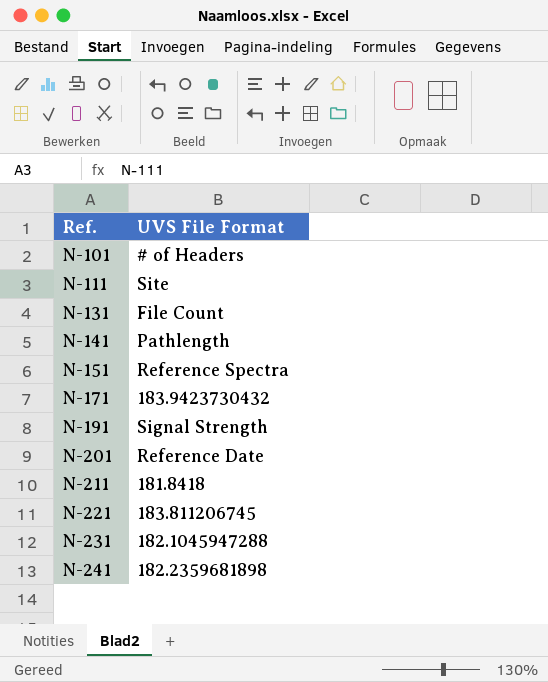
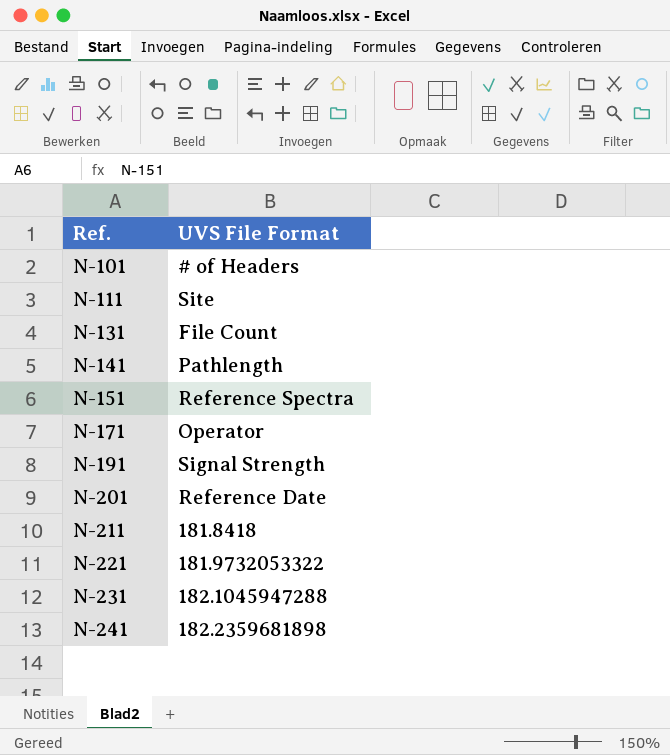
N-171 | UVS File Format: 183.9423730432 -> Operator
N-221 | UVS File Format: 183.811206745 -> 181.9732053322

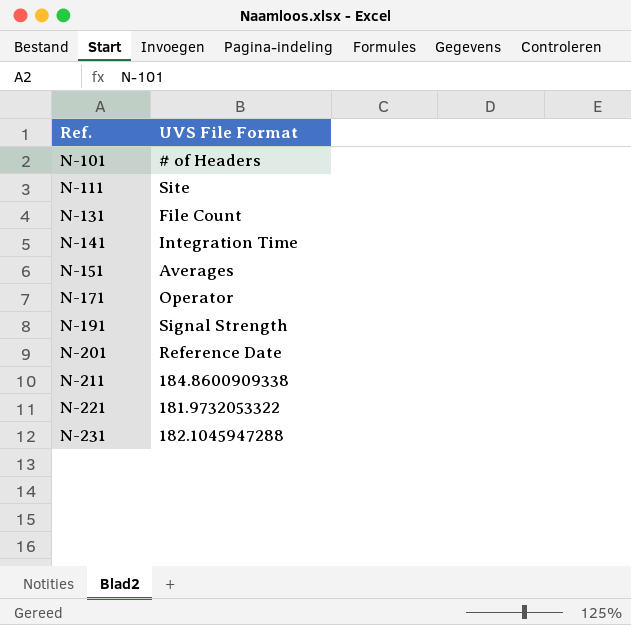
row N-241: 182.2359681898 -> none
N-141 | UVS File Format: Pathlength -> Integration Time
N-151 | UVS File Format: Reference Spectra -> Averages
N-211 | UVS File Format: 181.8418 -> 184.8600909338

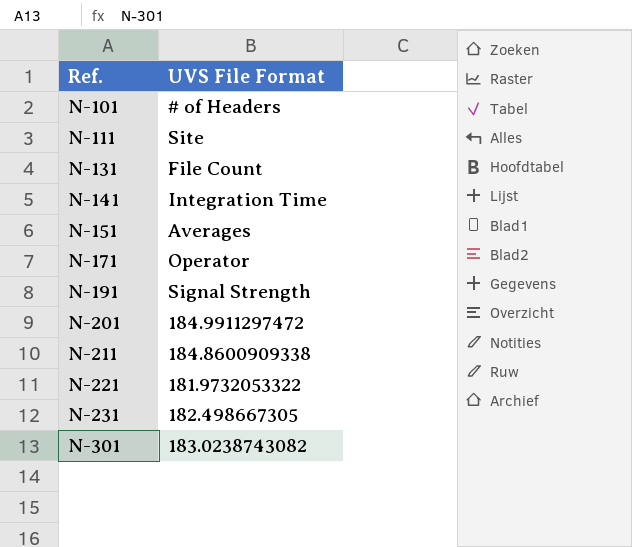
N-201 | UVS File Format: Reference Date -> 184.9911297472
N-231 | UVS File Format: 182.1045947288 -> 182.498667305
row N-301: none -> 183.0238743082

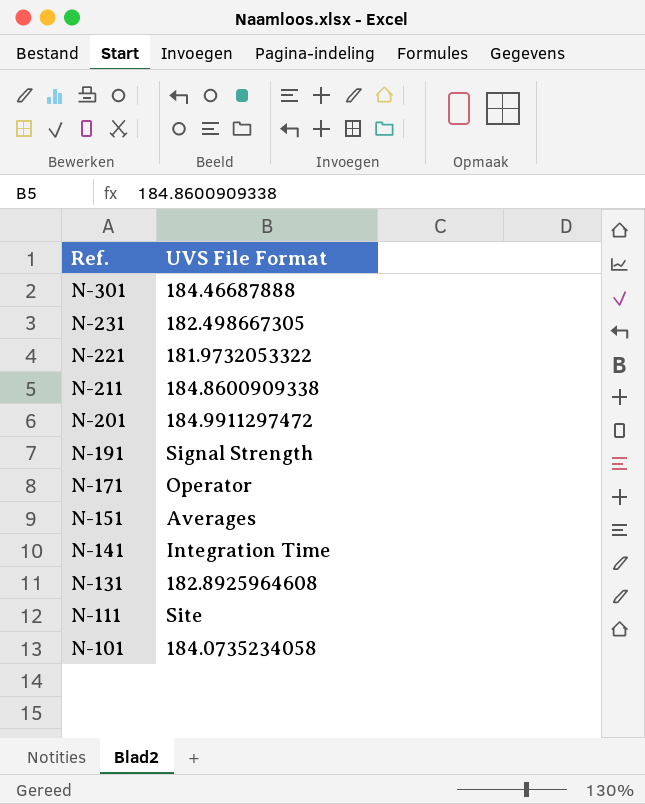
row order: Ref. ascending -> Ref. descending
N-301 | UVS File Format: 183.0238743082 -> 184.46687888
N-131 | UVS File Format: File Count -> 182.8925964608
N-101 | UVS File Format: # of Headers -> 184.0735234058

